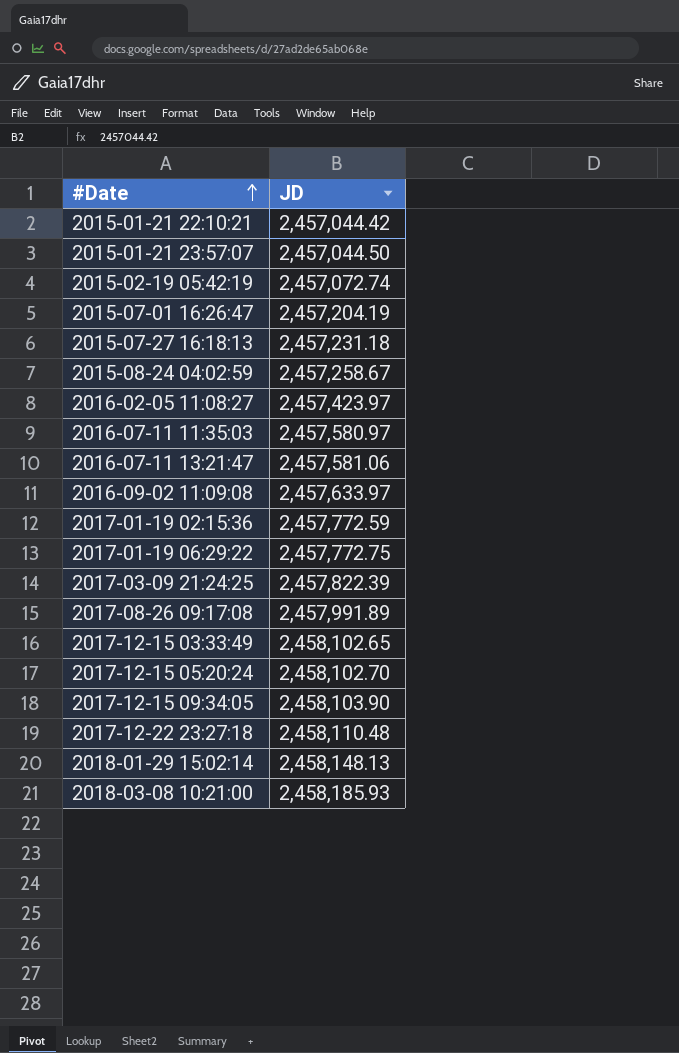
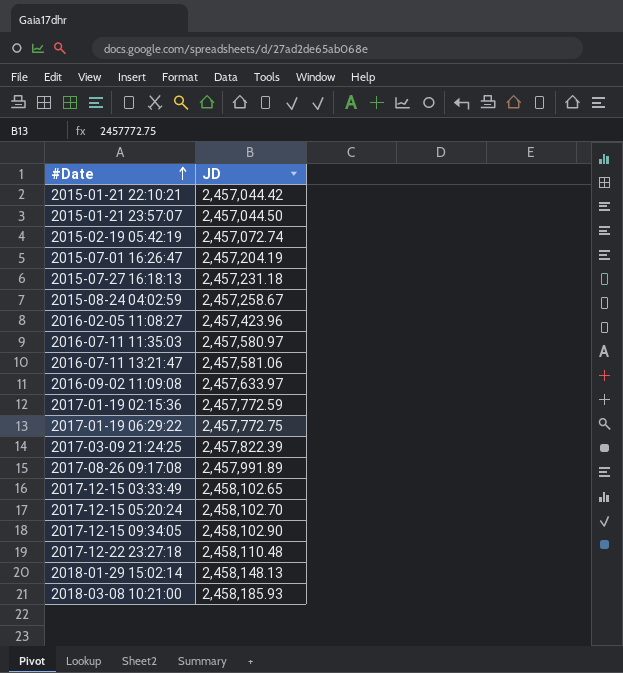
2016-02-05 11:08:27 | JD: 2,457,423.97 -> 2,457,423.96
2017-12-15 09:34:05 | JD: 2,458,103.90 -> 2,458,102.90

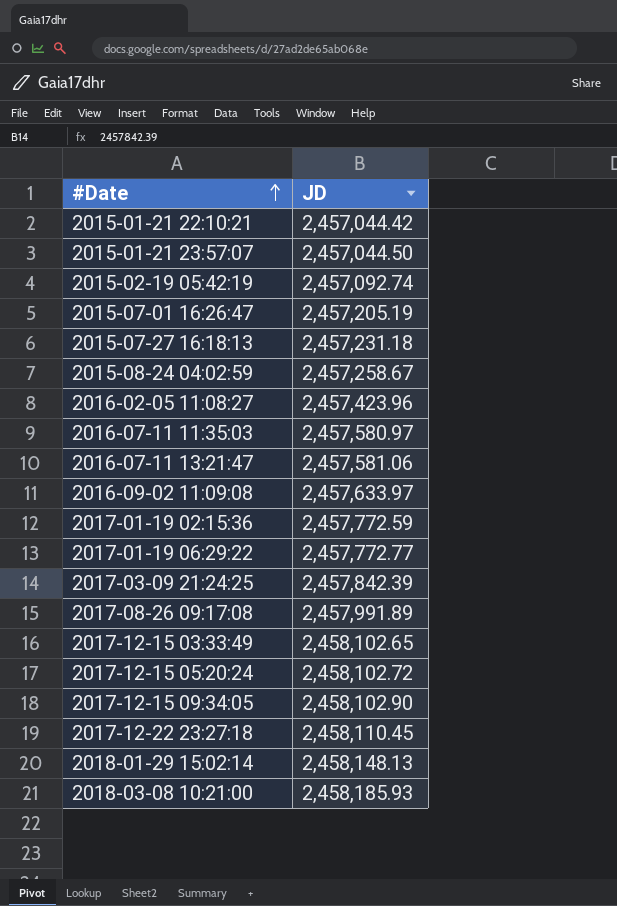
2015-02-19 05:42:19 | JD: 2,457,072.74 -> 2,457,092.74
2015-07-01 16:26:47 | JD: 2,457,204.19 -> 2,457,205.19
2017-01-19 06:29:22 | JD: 2,457,772.75 -> 2,457,772.77
2017-03-09 21:24:25 | JD: 2,457,822.39 -> 2,457,842.39
2017-12-15 05:20:24 | JD: 2,458,102.70 -> 2,458,102.72
2017-12-22 23:27:18 | JD: 2,458,110.48 -> 2,458,110.45

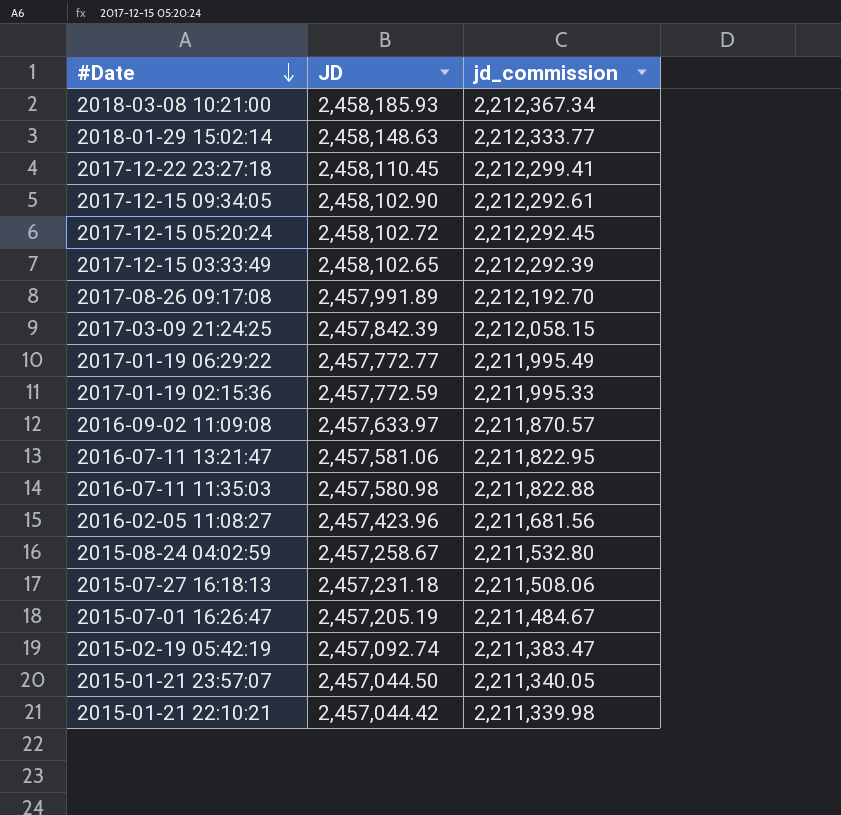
row order: #Date ascending -> #Date descending
column jd_commission | formula: none -> [JD] * 0.9
2018-01-29 15:02:14 | JD: 2,458,148.13 -> 2,458,148.63
2016-07-11 11:35:03 | JD: 2,457,580.97 -> 2,457,580.98

